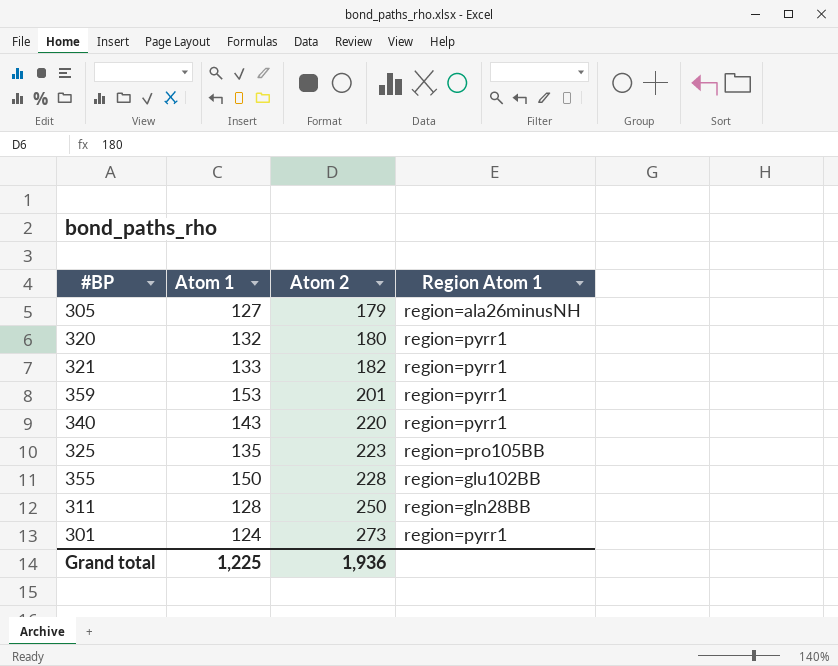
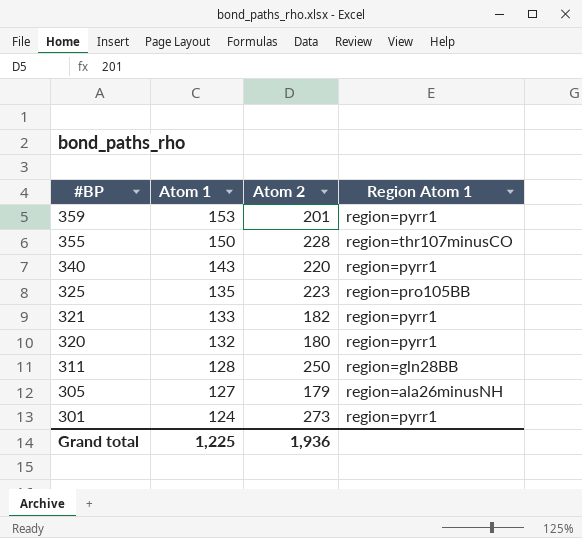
row order: Atom 2 ascending -> #BP descending
355 | Region Atom 1: region=glu102BB -> region=thr107minusCO

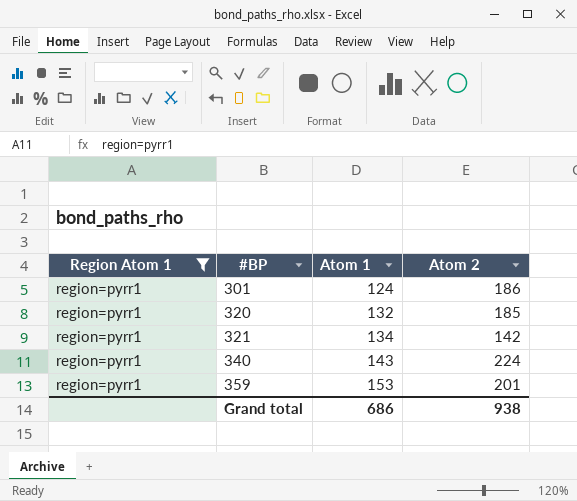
filter: none -> Region Atom 1 = region=pyrr1
row order: #BP descending -> #BP ascending
column Region Atom 1 | position: 4 -> 1
301 | Atom 2: 273 -> 186
320 | Atom 2: 180 -> 185
321 | Atom 1: 133 -> 134
321 | Atom 2: 182 -> 142
340 | Atom 2: 220 -> 224
Grand total | Atom 1: 1,225 -> 686
Grand total | Atom 2: 1,936 -> 938

